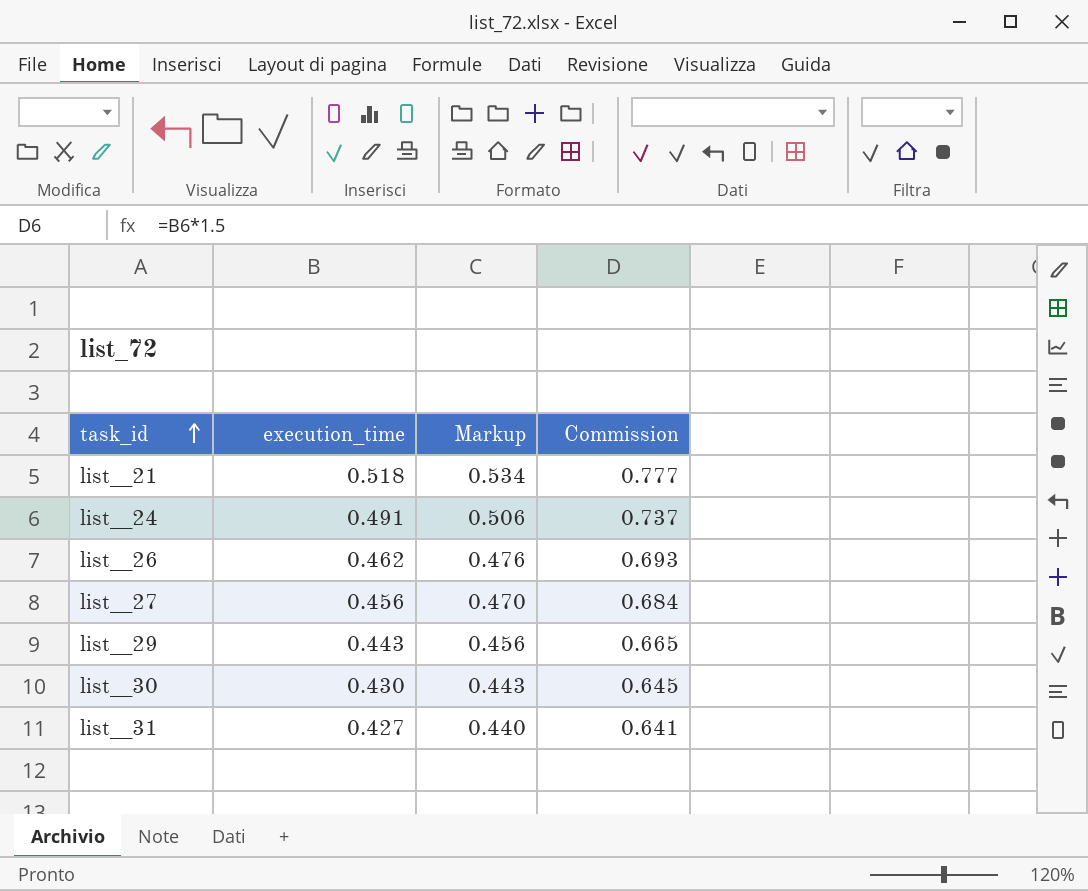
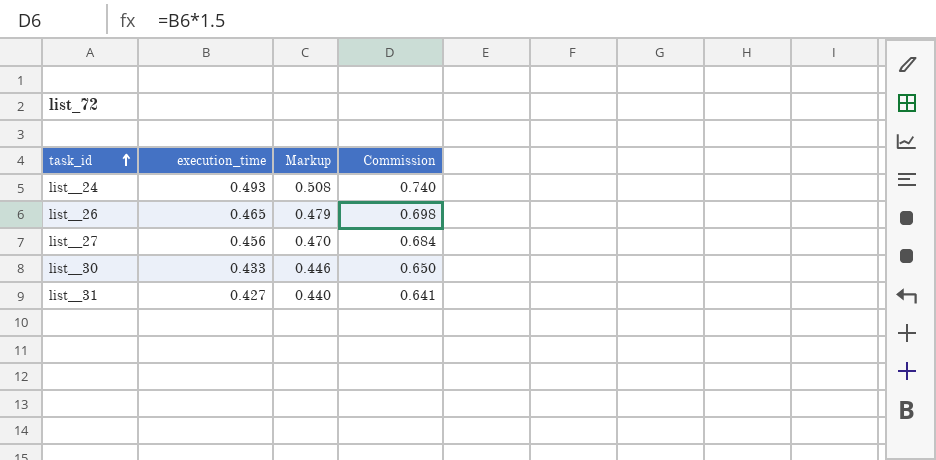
row list__21: 0.518 | 0.534 | 0.777 -> none
row list__29: 0.443 | 0.456 | 0.665 -> none
list__24 | execution_time: 0.491 -> 0.493
list__24 | Markup: 0.506 -> 0.508
list__24 | Commission: 0.737 -> 0.740
list__26 | execution_time: 0.462 -> 0.465
list__26 | Markup: 0.476 -> 0.479
list__26 | Commission: 0.693 -> 0.698
list__30 | execution_time: 0.430 -> 0.433
list__30 | Markup: 0.443 -> 0.446
list__30 | Commission: 0.645 -> 0.650

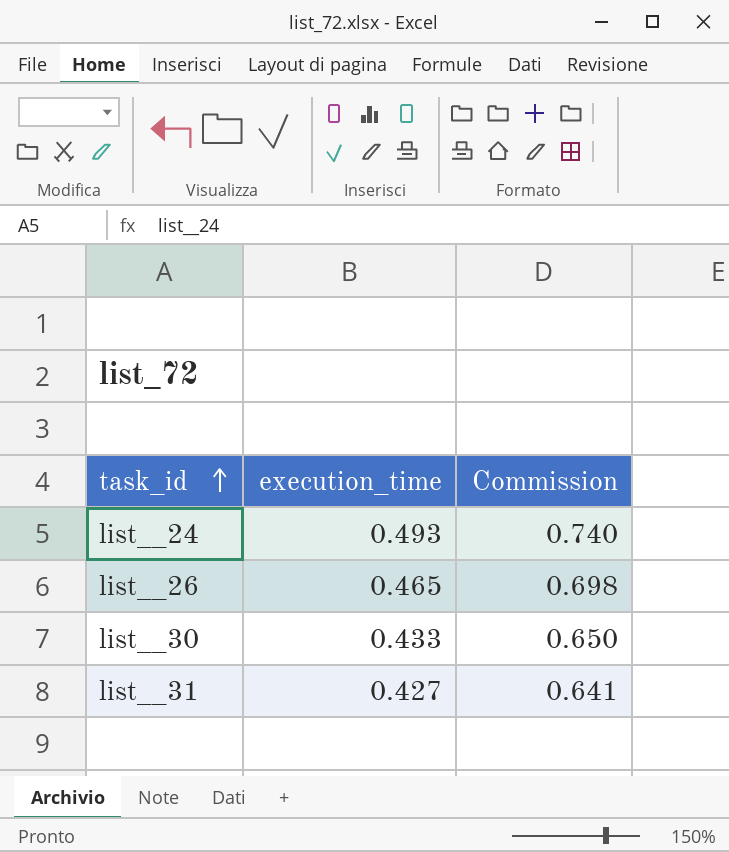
column Markup | formula: [execution_time] * 1.03 -> none
row list__27: 0.456 | 0.470 | 0.684 -> none

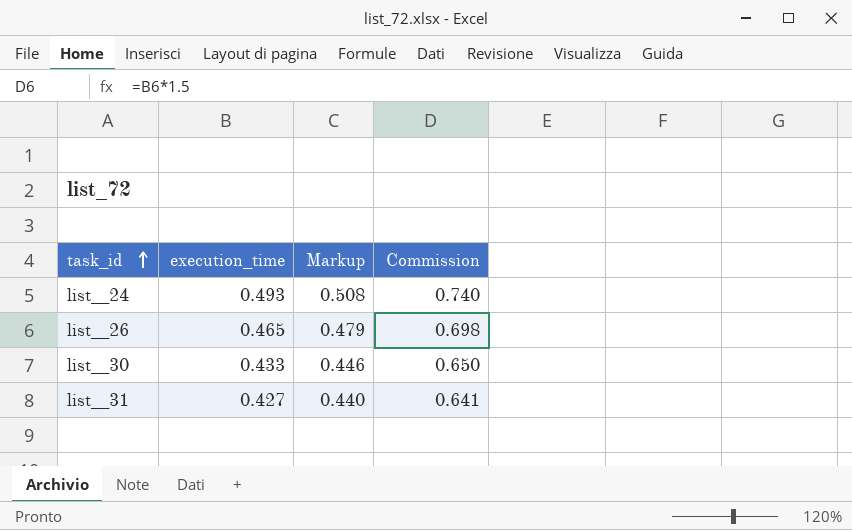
column Markup | formula: none -> [execution_time] * 1.03

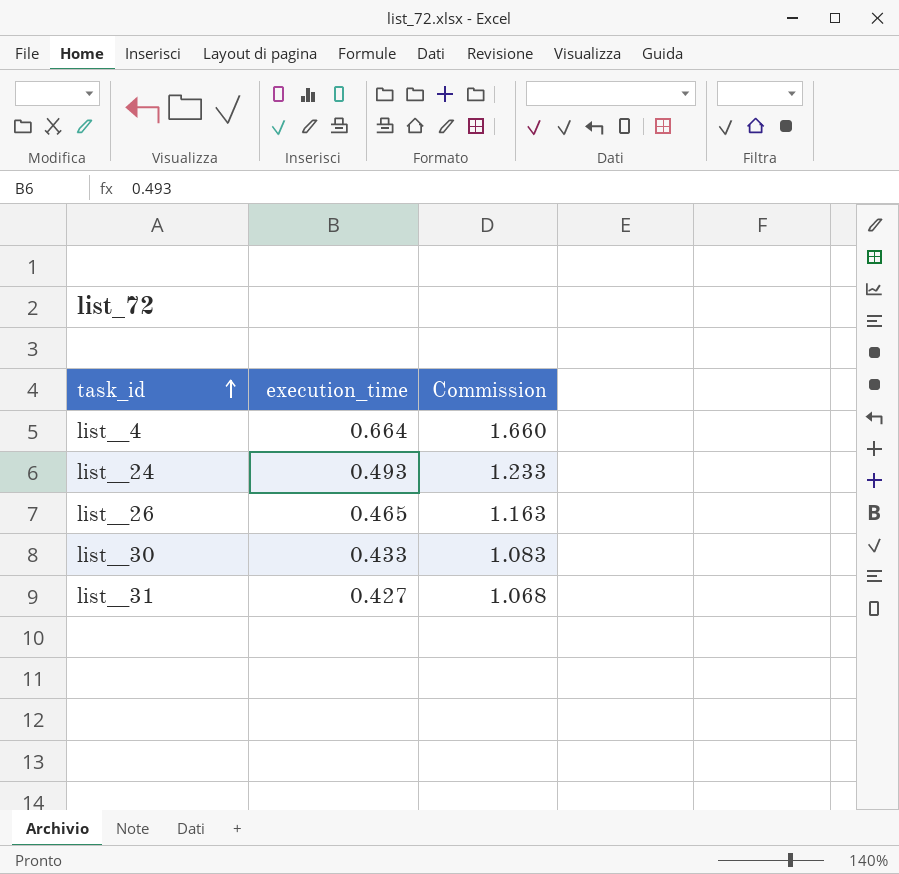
column Markup | formula: [execution_time] * 1.03 -> none
column Commission | formula: [execution_time] * 1.5 -> [execution_time] * 2.5
row list__4: none -> 0.664 | 1.660

